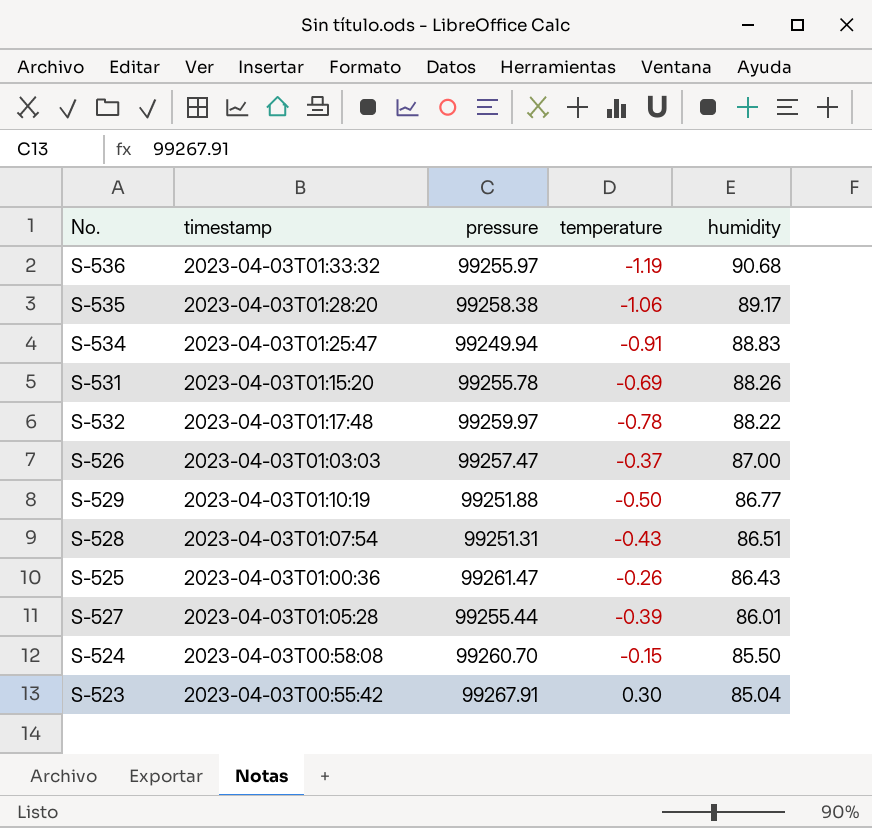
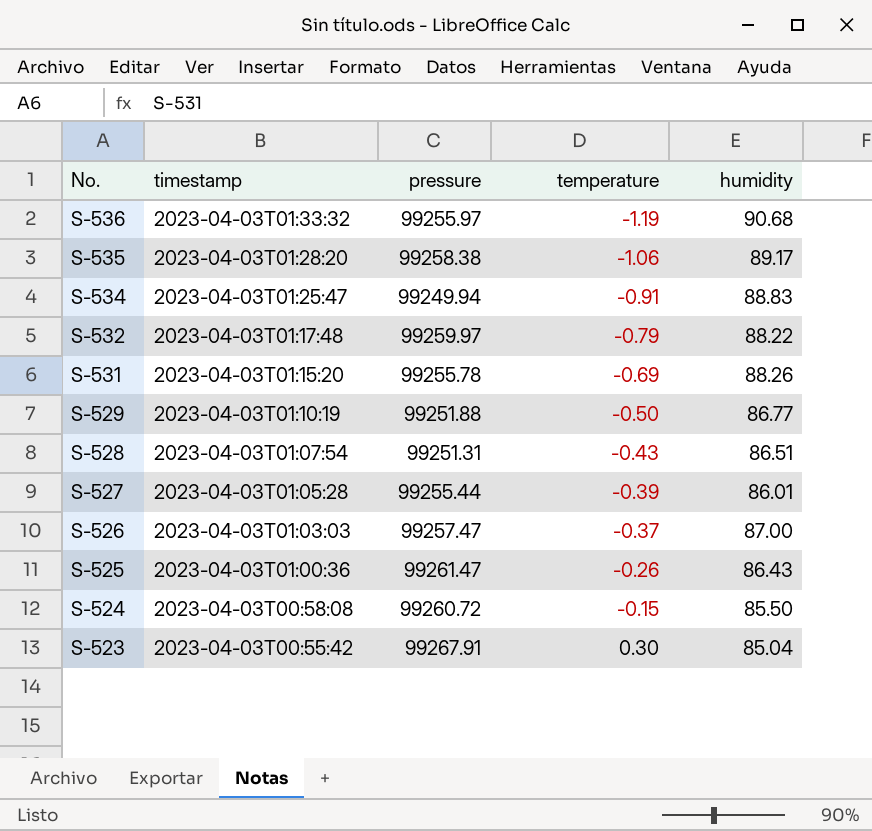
row order: humidity descending -> No. descending
S-532 | temperature: -0.78 -> -0.79
S-524 | pressure: 99260.70 -> 99260.72

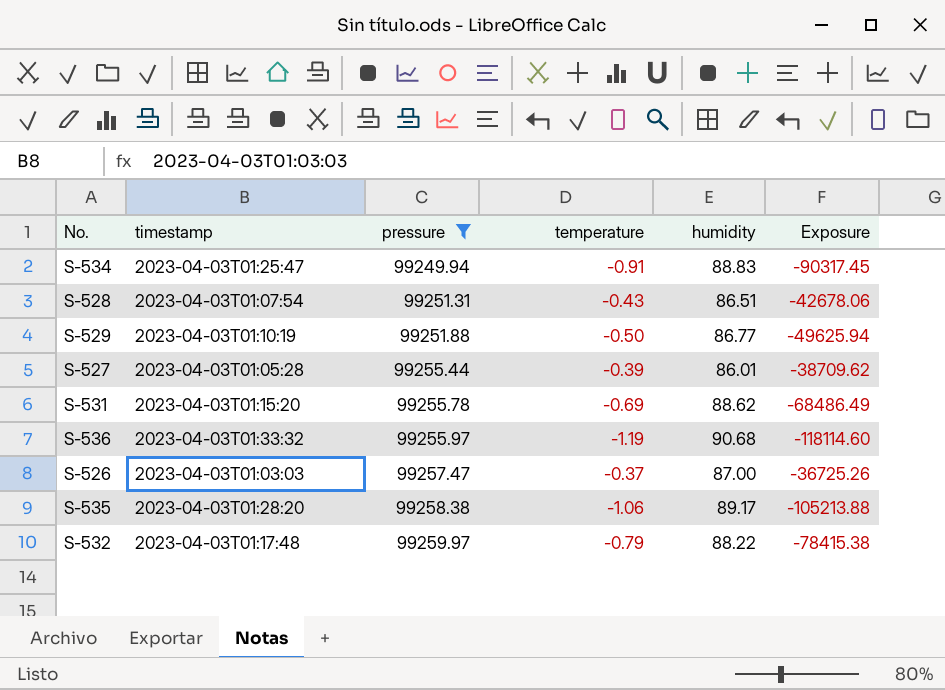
filter: none -> pressure <= 99259.97
row order: No. descending -> pressure ascending
column Exposure | formula: none -> [pressure] * [temperature]
S-531 | humidity: 88.26 -> 88.62

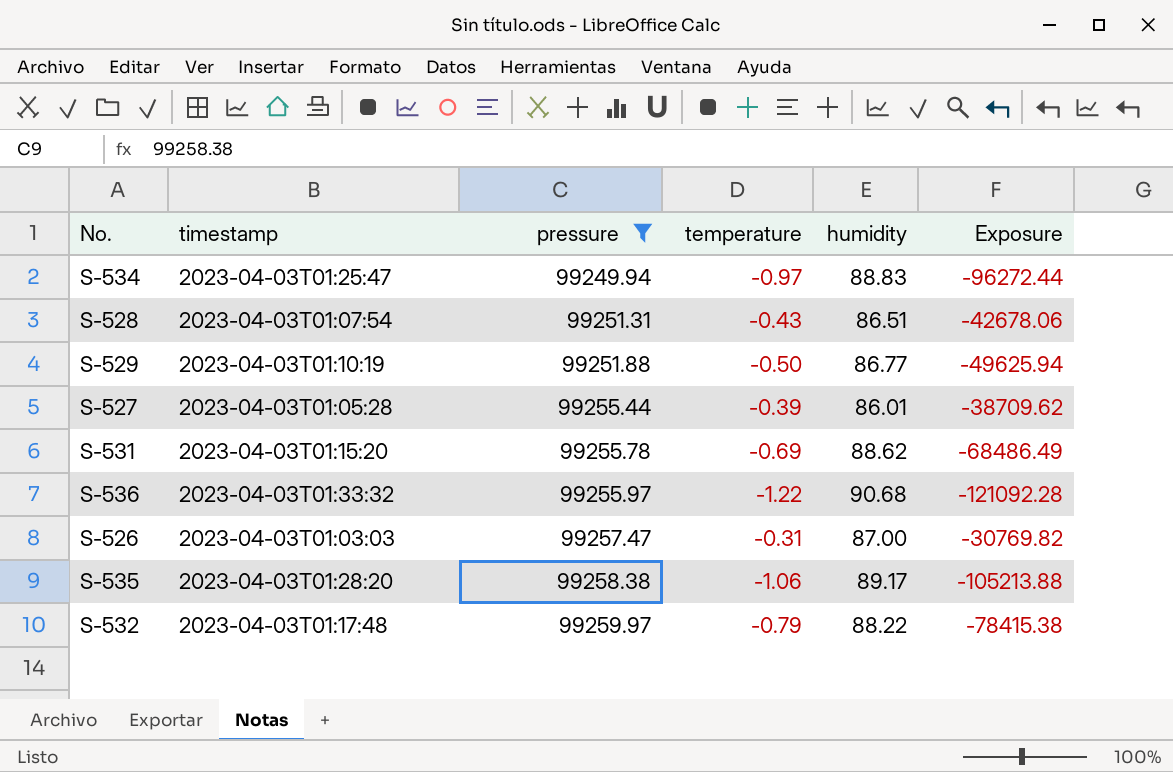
S-534 | temperature: -0.91 -> -0.97
S-534 | Exposure: -90317.45 -> -96272.44
S-536 | temperature: -1.19 -> -1.22
S-536 | Exposure: -118114.60 -> -121092.28
S-526 | temperature: -0.37 -> -0.31
S-526 | Exposure: -36725.26 -> -30769.82

